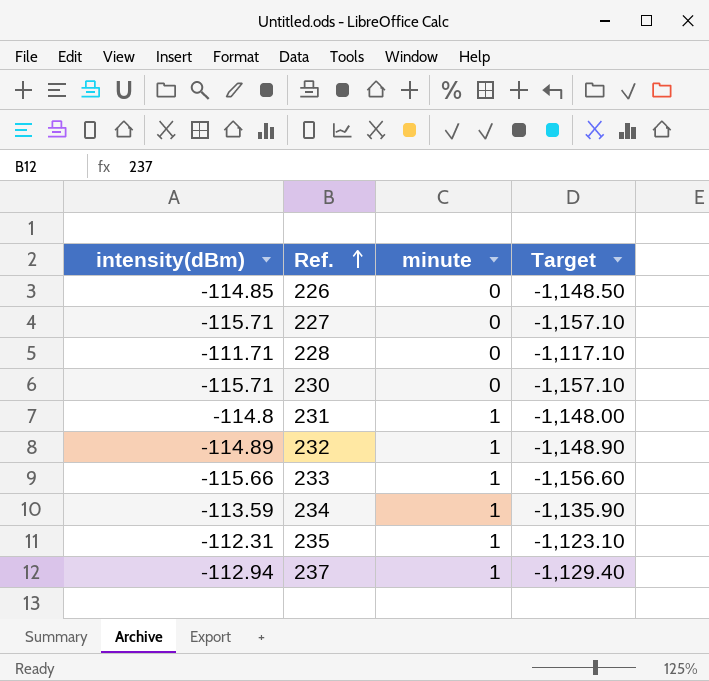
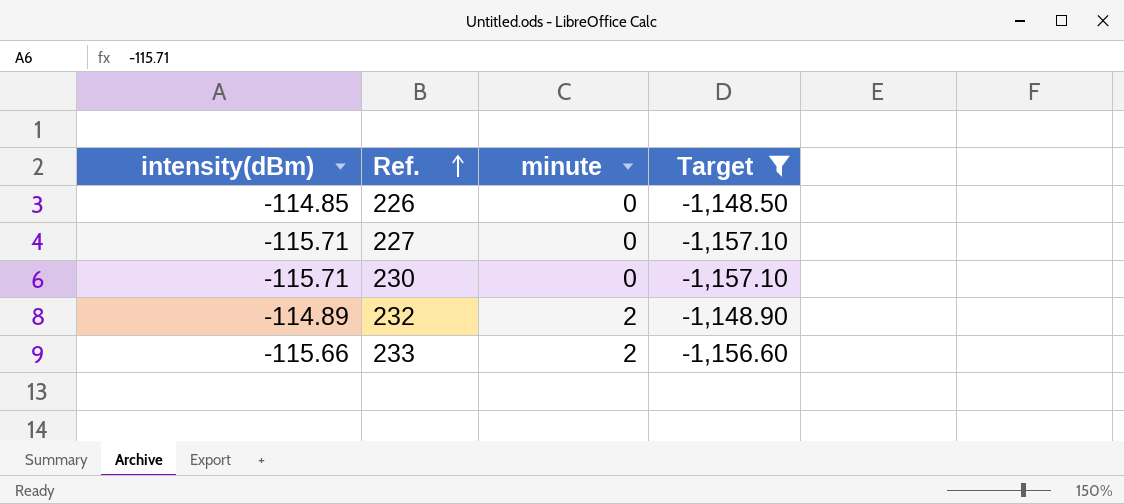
filter: none -> Target <= -1,148.50
232 | minute: 1 -> 2
233 | minute: 1 -> 2

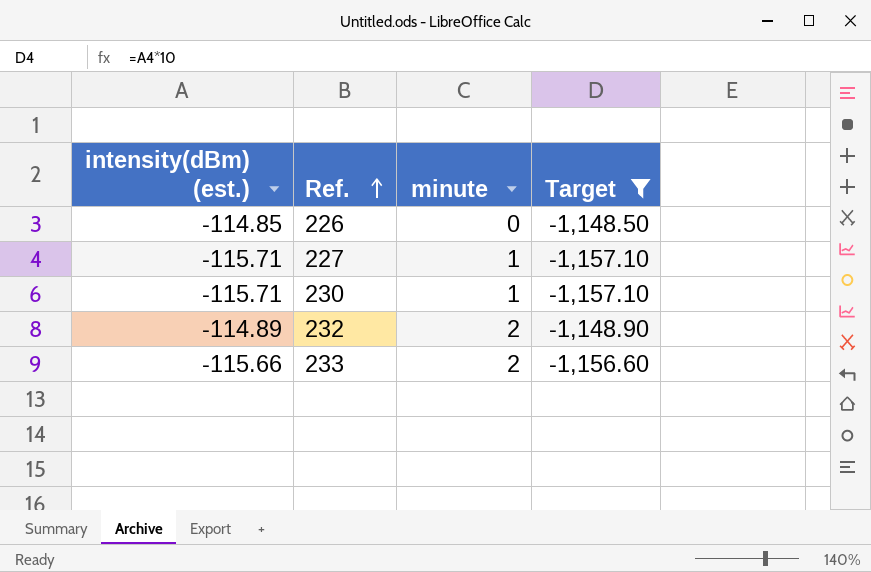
column name: intensity(dBm) -> intensity(dBm) (est.)
227 | minute: 0 -> 1
230 | minute: 0 -> 1

